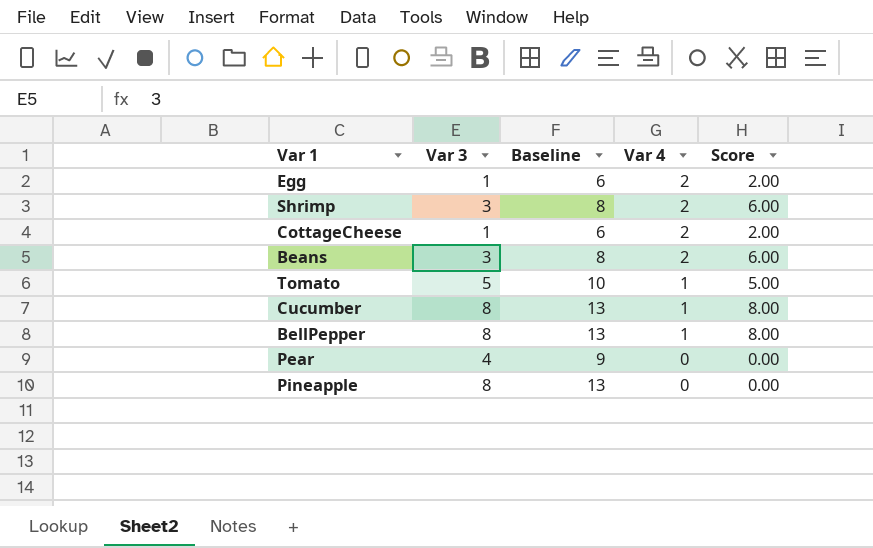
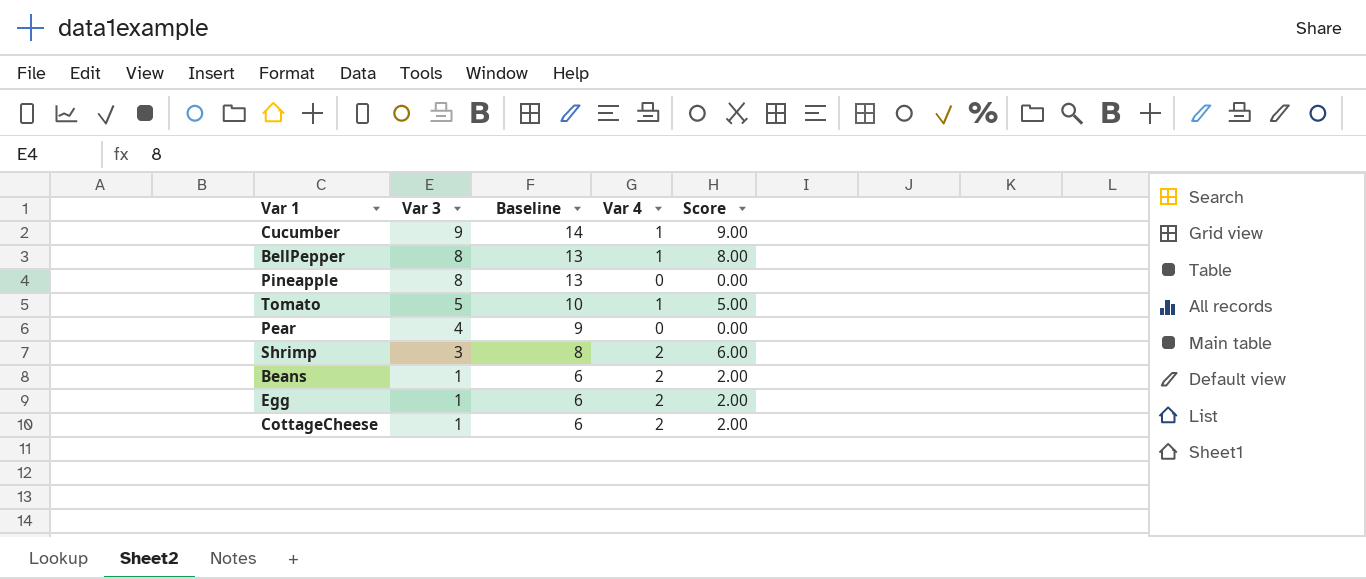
row order: Var 4 descending -> Var 3 descending
Cucumber | Var 3: 8 -> 9
Cucumber | Baseline: 13 -> 14
Cucumber | Score: 8.00 -> 9.00
Beans | Var 3: 3 -> 1
Beans | Baseline: 8 -> 6
Beans | Score: 6.00 -> 2.00

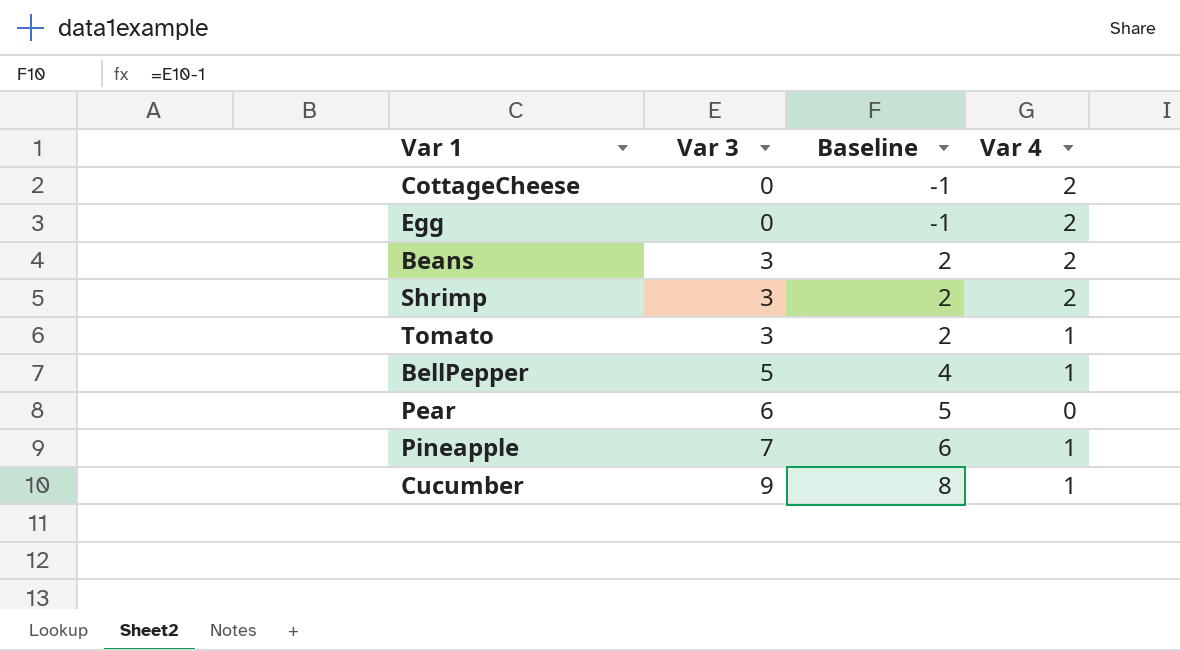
row order: Var 3 descending -> Var 3 ascending
column Score | formula: [Var 3] * [Var 4] -> none
column Baseline | formula: [Var 3] + 5 -> [Var 3] - 1
CottageCheese | Var 3: 1 -> 0
Egg | Var 3: 1 -> 0
Beans | Var 3: 1 -> 3
Tomato | Var 3: 5 -> 3
BellPepper | Var 3: 8 -> 5
Pear | Var 3: 4 -> 6
Pineapple | Var 3: 8 -> 7
Pineapple | Var 4: 0 -> 1

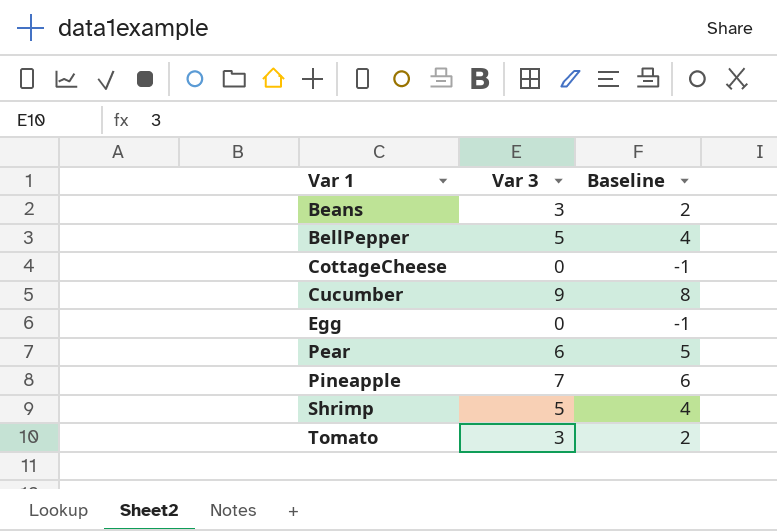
row order: Var 3 ascending -> Var 1 ascending
column Var 4 | position: 4 -> none
Shrimp | Var 3: 3 -> 5
Shrimp | Baseline: 2 -> 4

